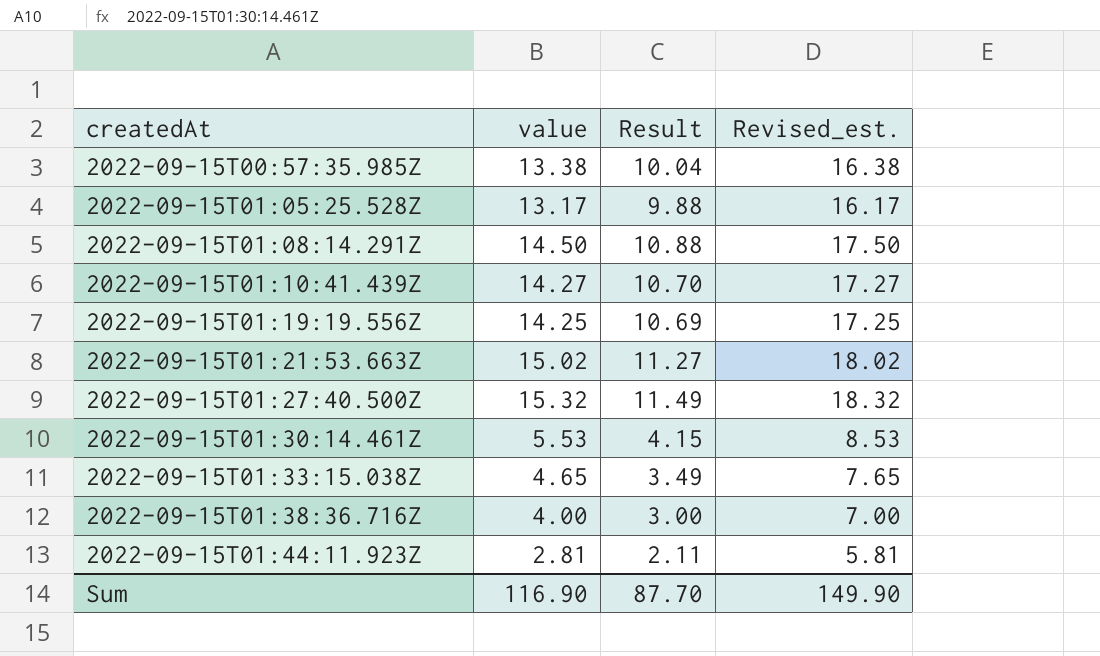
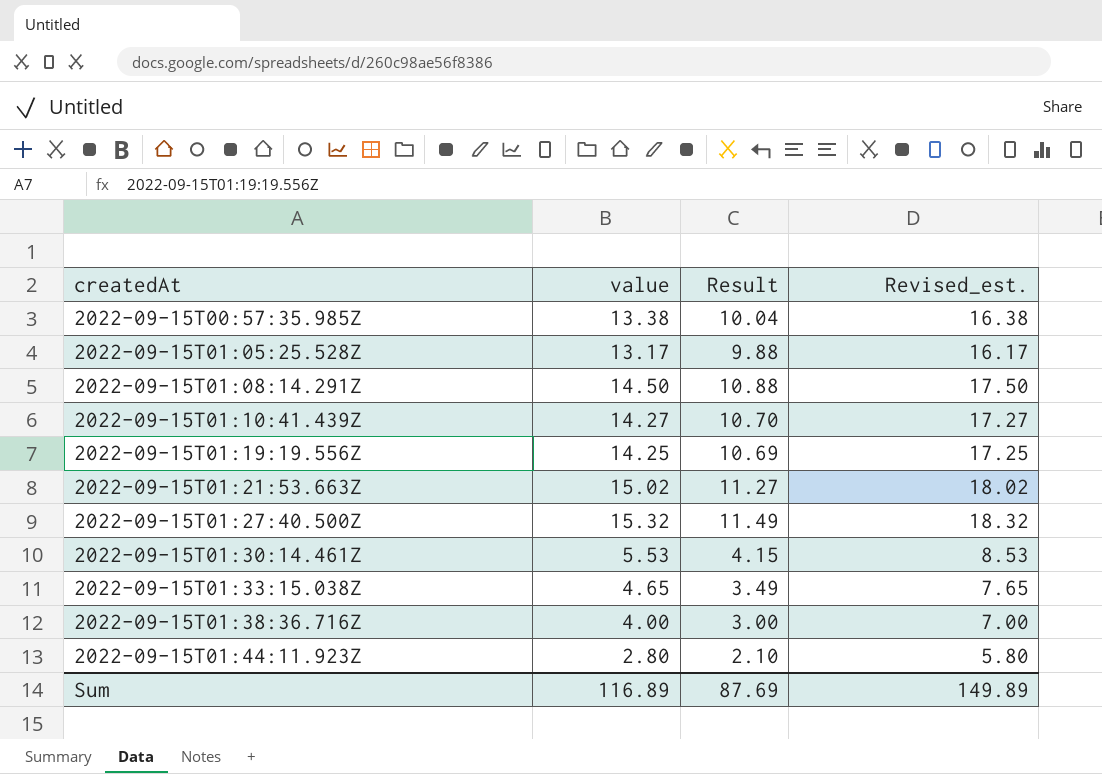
2022-09-15T01:44:11.923Z | value: 2.81 -> 2.80
2022-09-15T01:44:11.923Z | Result: 2.11 -> 2.10
2022-09-15T01:44:11.923Z | Revised_est.: 5.81 -> 5.80
Sum | value: 116.90 -> 116.89
Sum | Result: 87.70 -> 87.69
Sum | Revised_est.: 149.90 -> 149.89

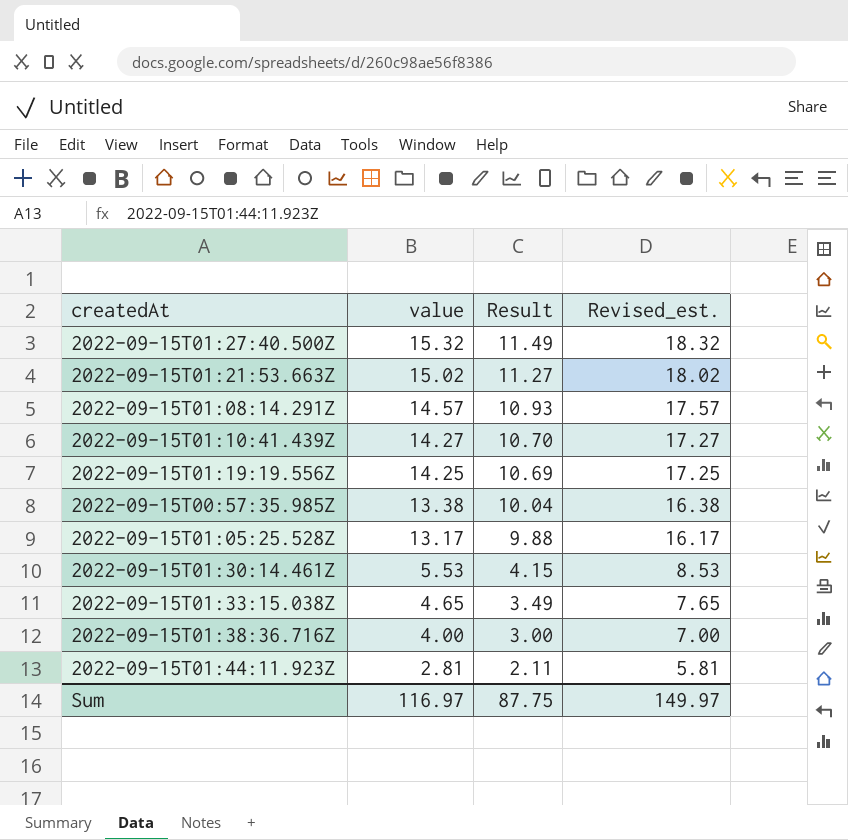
row order: createdAt ascending -> value descending
2022-09-15T01:08:14.291Z | value: 14.50 -> 14.57
2022-09-15T01:08:14.291Z | Result: 10.88 -> 10.93
2022-09-15T01:08:14.291Z | Revised_est.: 17.50 -> 17.57
2022-09-15T01:44:11.923Z | value: 2.80 -> 2.81
2022-09-15T01:44:11.923Z | Result: 2.10 -> 2.11
2022-09-15T01:44:11.923Z | Revised_est.: 5.80 -> 5.81
Sum | value: 116.89 -> 116.97
Sum | Result: 87.69 -> 87.75
Sum | Revised_est.: 149.89 -> 149.97

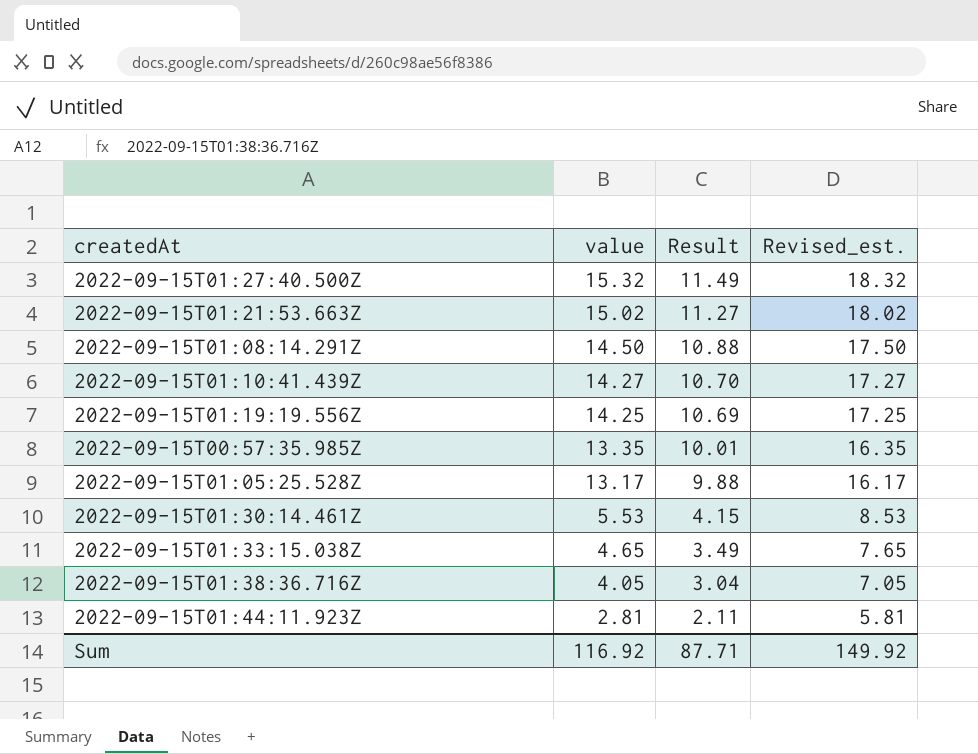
2022-09-15T01:08:14.291Z | value: 14.57 -> 14.50
2022-09-15T01:08:14.291Z | Result: 10.93 -> 10.88
2022-09-15T01:08:14.291Z | Revised_est.: 17.57 -> 17.50
2022-09-15T00:57:35.985Z | value: 13.38 -> 13.35
2022-09-15T00:57:35.985Z | Result: 10.04 -> 10.01
2022-09-15T00:57:35.985Z | Revised_est.: 16.38 -> 16.35
2022-09-15T01:38:36.716Z | value: 4.00 -> 4.05
2022-09-15T01:38:36.716Z | Result: 3.00 -> 3.04
2022-09-15T01:38:36.716Z | Revised_est.: 7.00 -> 7.05
Sum | value: 116.97 -> 116.92
Sum | Result: 87.75 -> 87.71
Sum | Revised_est.: 149.97 -> 149.92

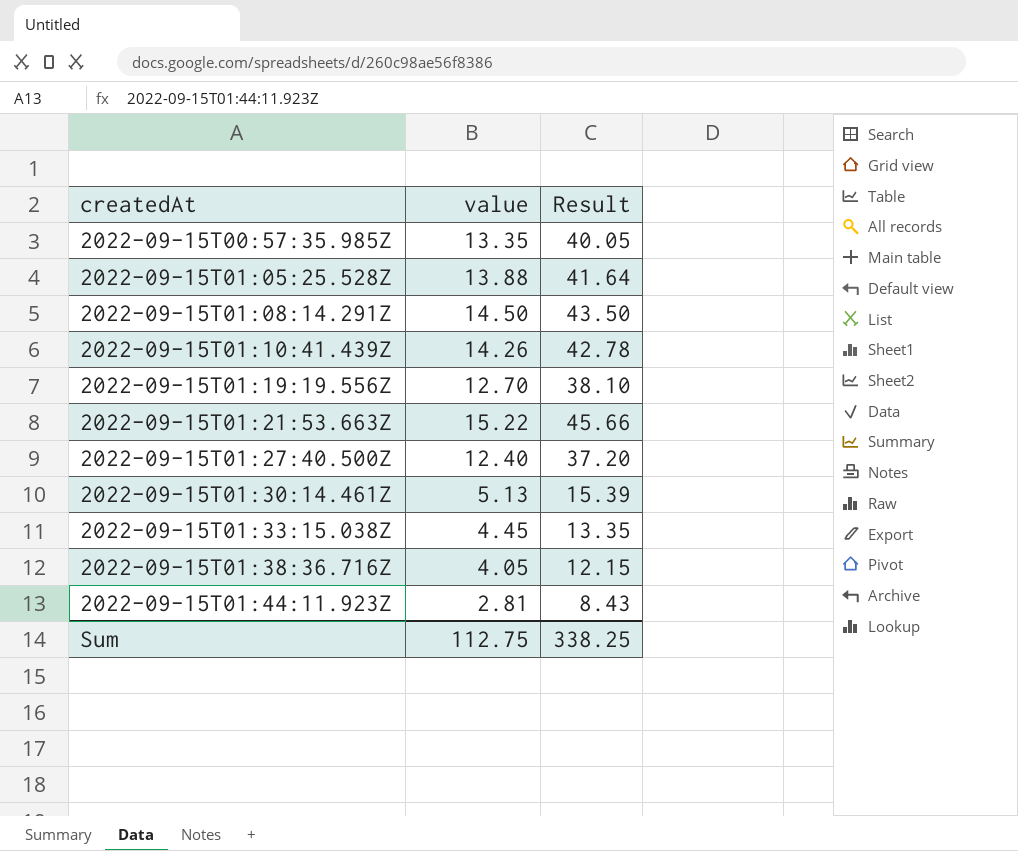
row order: value descending -> createdAt ascending
column Revised_est. | formula: [value] + 3 -> none
column Result | formula: [value] * 0.75 -> [value] * 3
2022-09-15T01:05:25.528Z | value: 13.17 -> 13.88
2022-09-15T01:10:41.439Z | value: 14.27 -> 14.26
2022-09-15T01:19:19.556Z | value: 14.25 -> 12.70
2022-09-15T01:21:53.663Z | value: 15.02 -> 15.22
2022-09-15T01:27:40.500Z | value: 15.32 -> 12.40
2022-09-15T01:30:14.461Z | value: 5.53 -> 5.13
2022-09-15T01:33:15.038Z | value: 4.65 -> 4.45
Sum | value: 116.92 -> 112.75
Sum | Result: 87.71 -> 338.25

